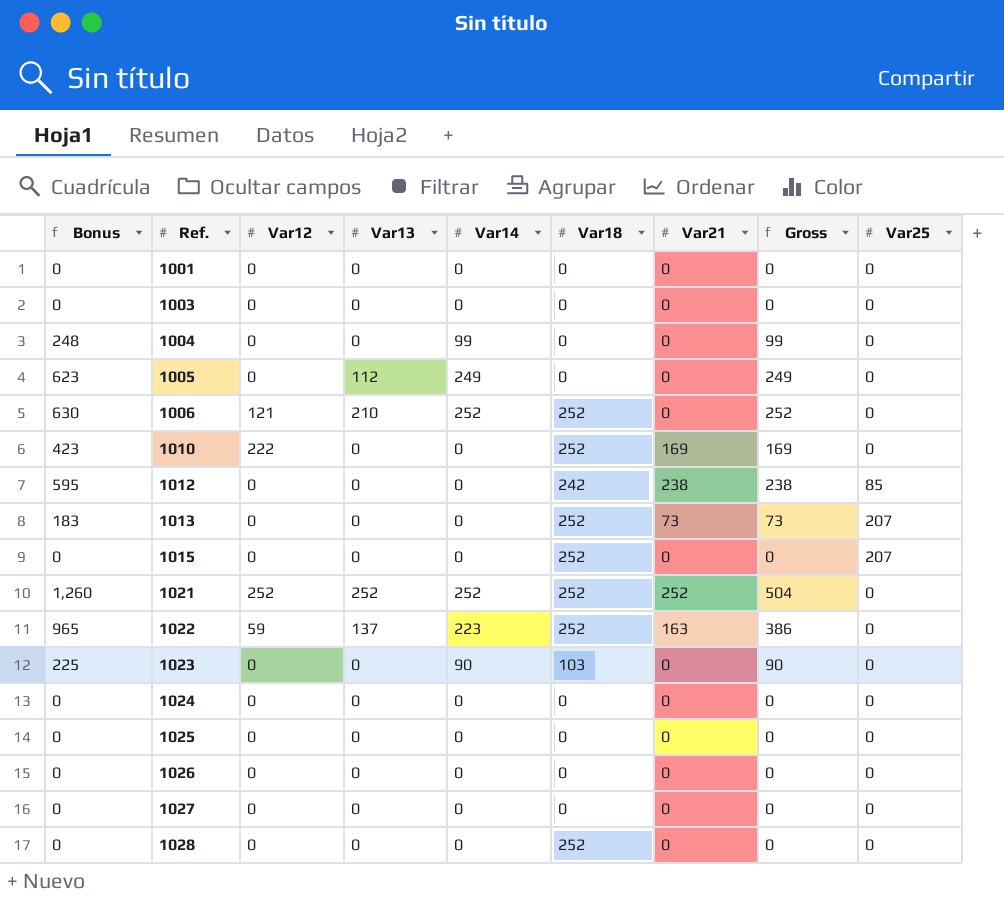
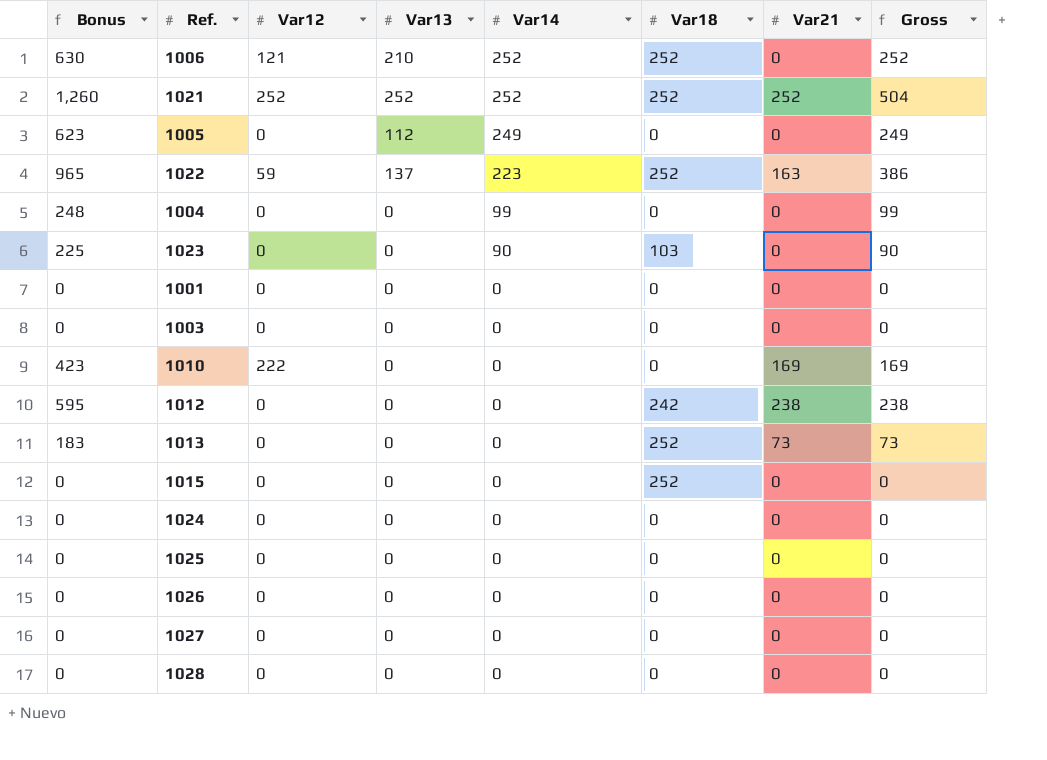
row order: Ref. ascending -> Var14 descending
column Var25 | position: 9 -> none
1010 | Var18: 252 -> 0
1028 | Var18: 252 -> 0

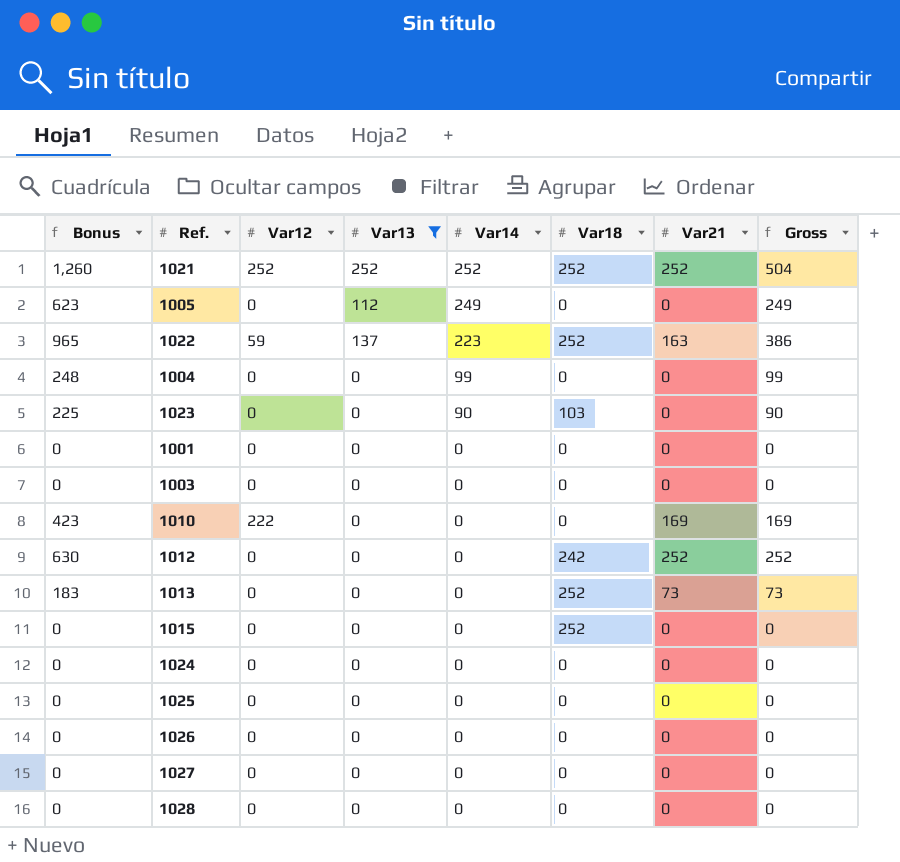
filter: none -> Var13 != 210
1012 | Bonus: 595 -> 630
1012 | Var21: 238 -> 252
1012 | Gross: 238 -> 252

